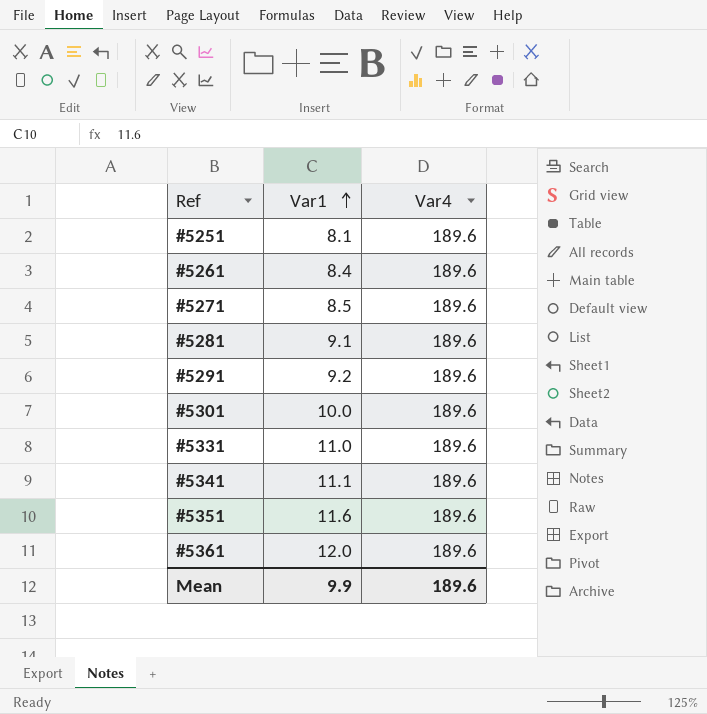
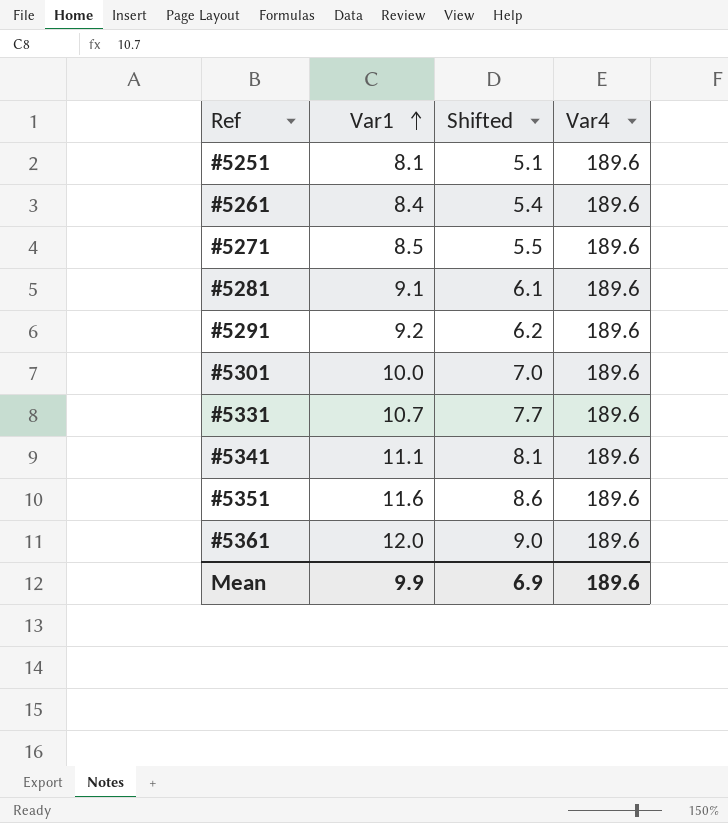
column Shifted | formula: none -> [Var1] - 3
#5331 | Var1: 11.0 -> 10.7

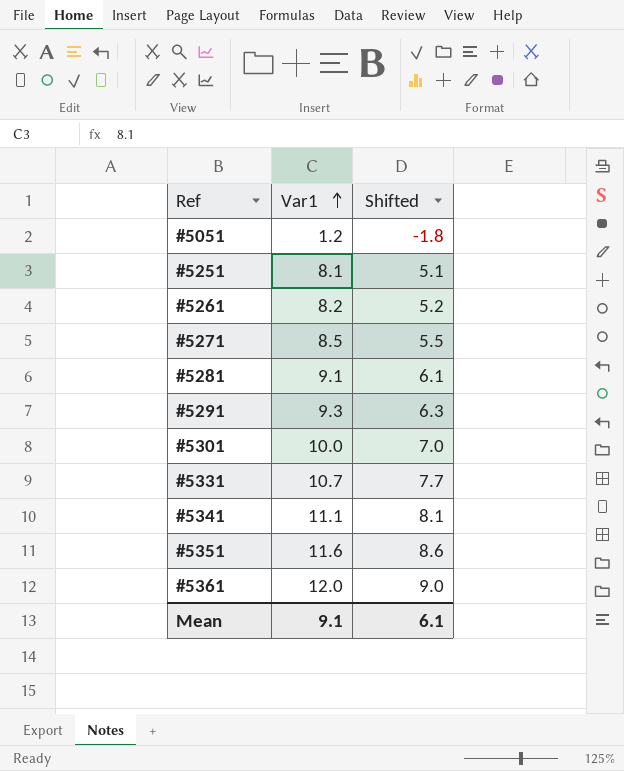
column Var4 | position: 4 -> none
row #5051: none -> 1.2 | -1.8
#5261 | Var1: 8.4 -> 8.2
#5261 | Shifted: 5.4 -> 5.2
#5291 | Var1: 9.2 -> 9.3
#5291 | Shifted: 6.2 -> 6.3
Mean | Var1: 9.9 -> 9.1
Mean | Shifted: 6.9 -> 6.1

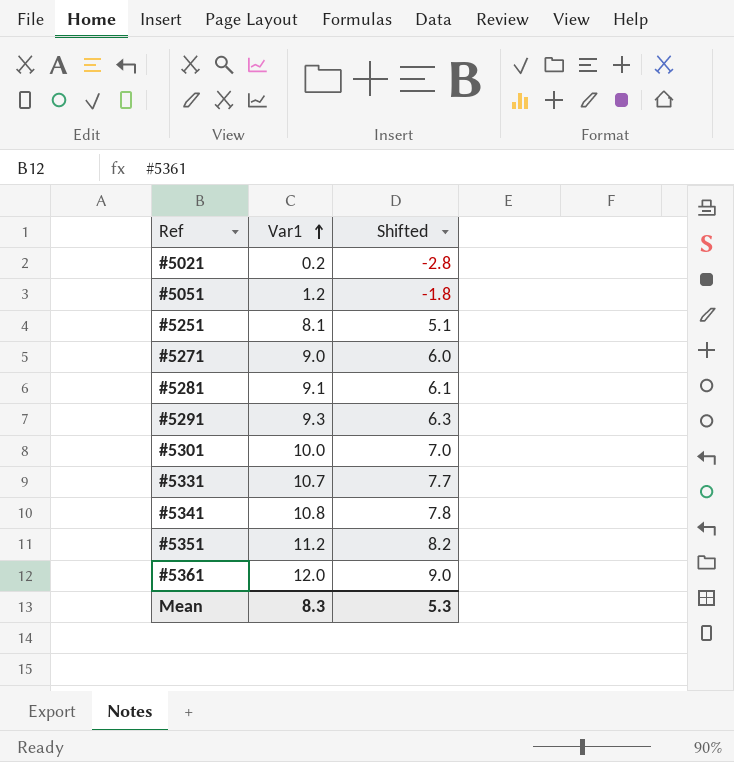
row #5261: 8.2 | 5.2 -> none
row #5021: none -> 0.2 | -2.8
#5271 | Var1: 8.5 -> 9.0
#5271 | Shifted: 5.5 -> 6.0
#5341 | Var1: 11.1 -> 10.8
#5341 | Shifted: 8.1 -> 7.8
#5351 | Var1: 11.6 -> 11.2
#5351 | Shifted: 8.6 -> 8.2
Mean | Var1: 9.1 -> 8.3
Mean | Shifted: 6.1 -> 5.3

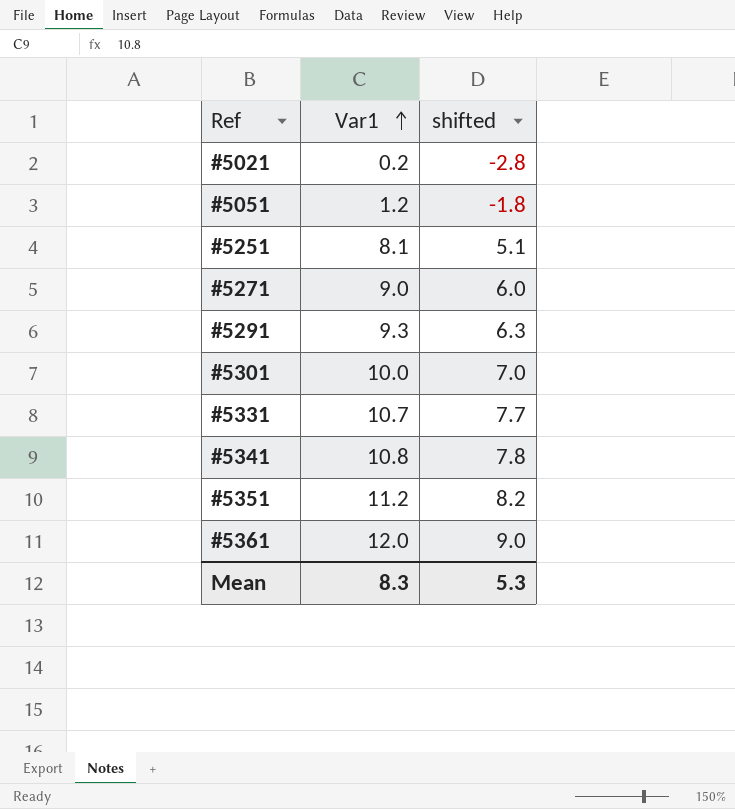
column name: Shifted -> shifted
row #5281: 9.1 | 6.1 -> none

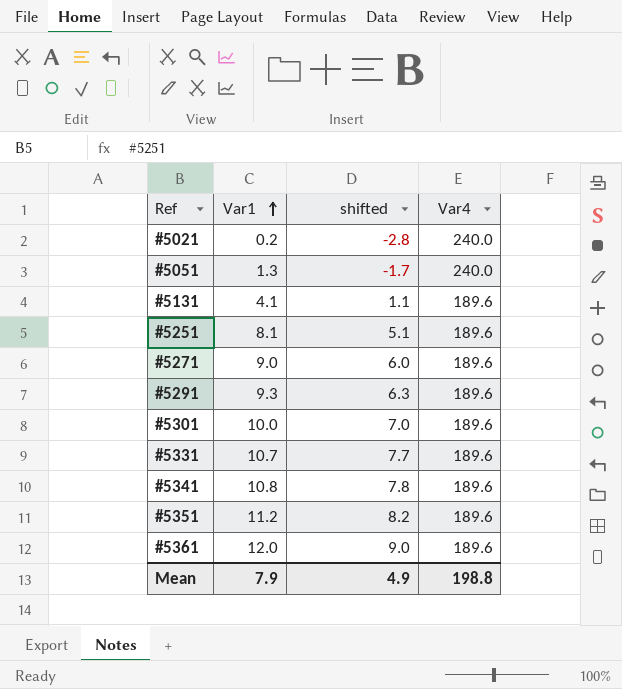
column Var4 | position: none -> 4
#5051 | Var1: 1.2 -> 1.3
#5051 | shifted: -1.8 -> -1.7
row #5131: none -> 4.1 | 1.1 | 189.6
Mean | Var1: 8.3 -> 7.9
Mean | shifted: 5.3 -> 4.9

